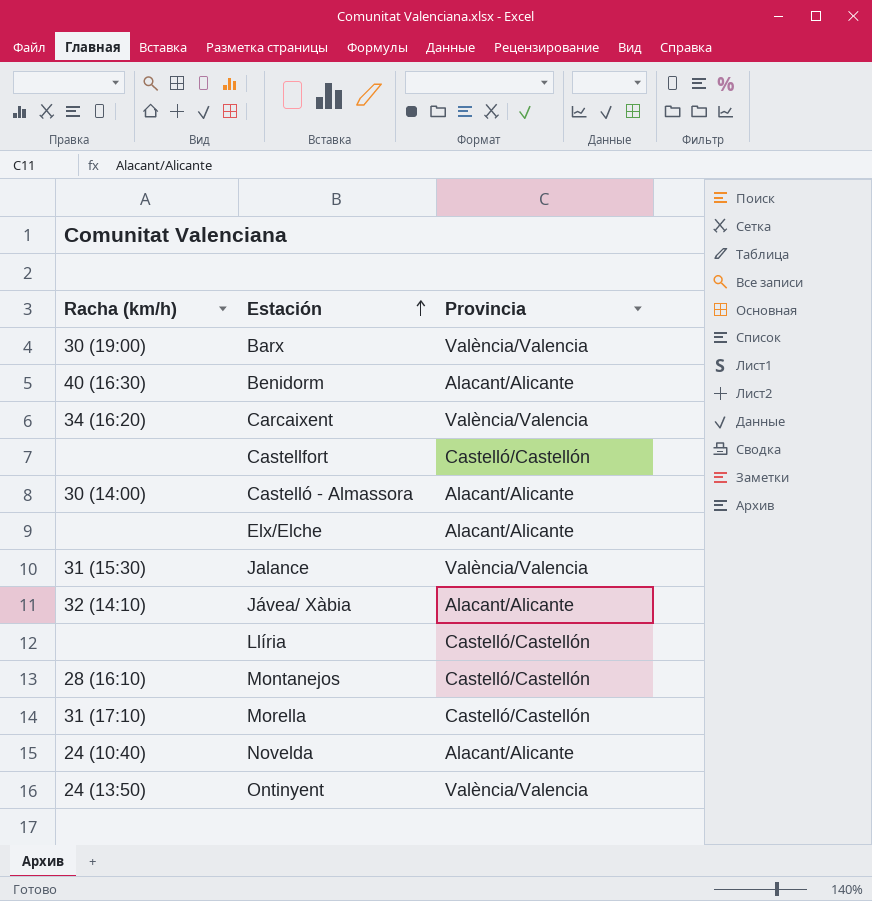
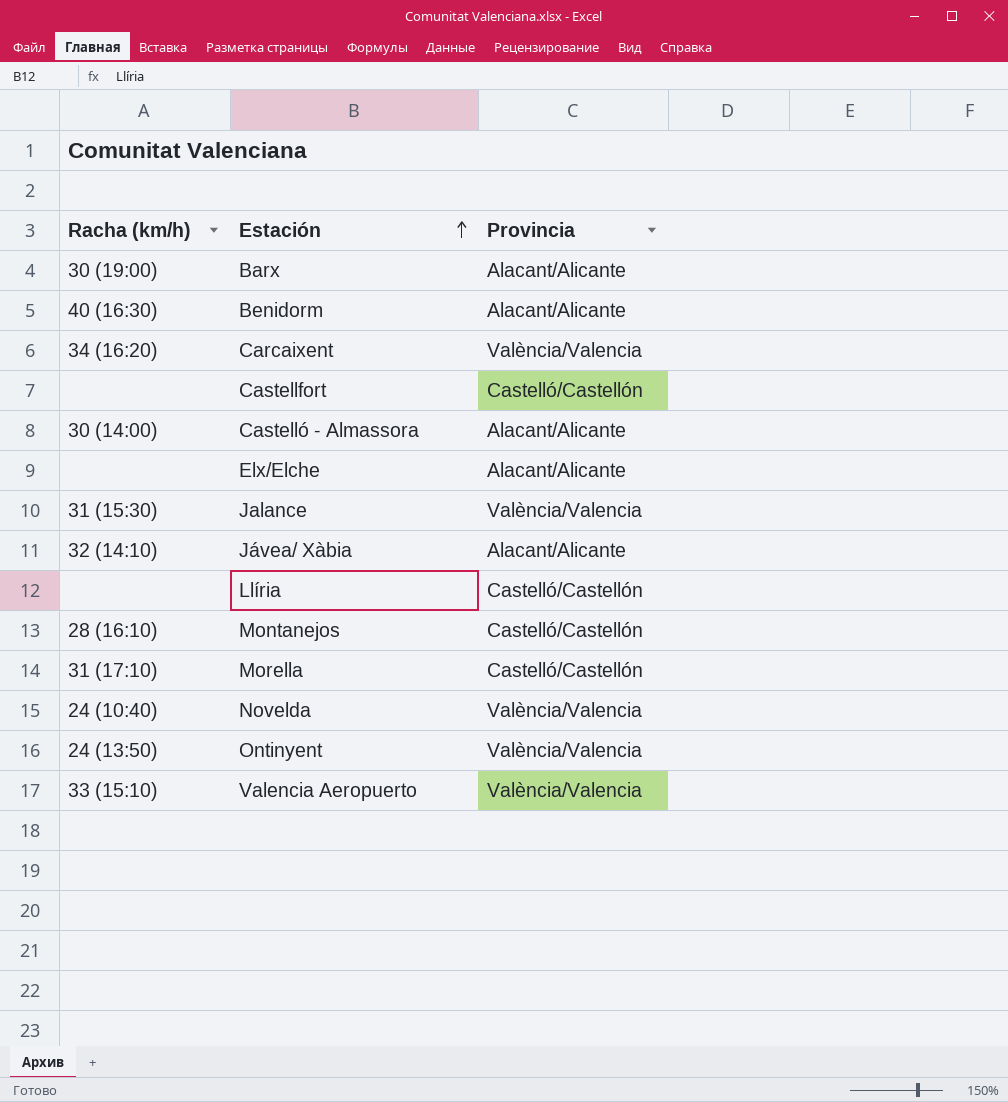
Barx | Provincia: València/Valencia -> Alacant/Alicante
Novelda | Provincia: Alacant/Alicante -> València/Valencia
row Valencia Aeropuerto: none -> 33 (15:10) | València/Valencia

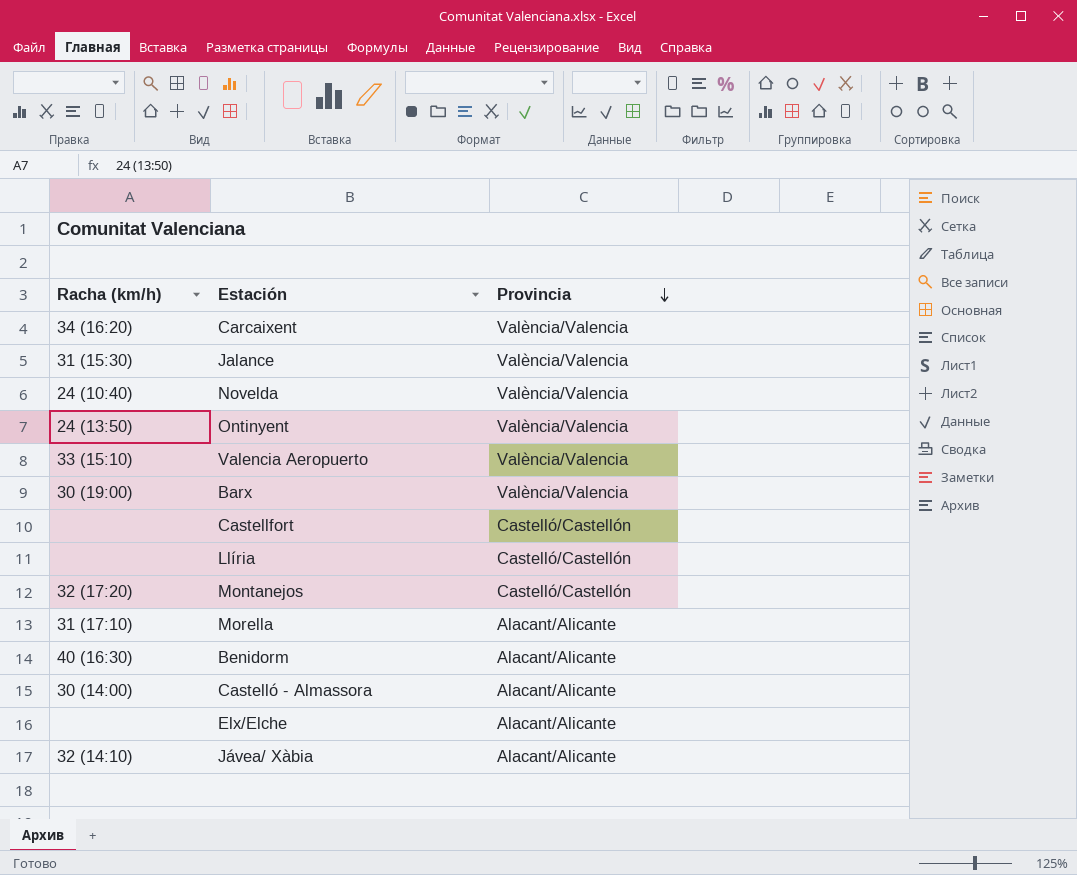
row order: Estación ascending -> Provincia descending
Barx | Provincia: Alacant/Alicante -> València/Valencia
Montanejos | Racha (km/h): 28 (16:10) -> 32 (17:20)
Morella | Provincia: Castelló/Castellón -> Alacant/Alicante

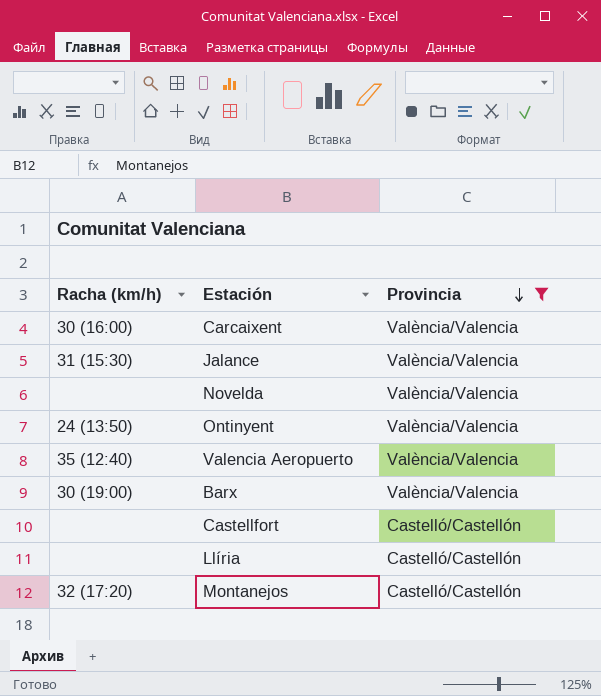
filter: none -> Provincia != Alacant/Alicante
Carcaixent | Racha (km/h): 34 (16:20) -> 30 (16:00)
Novelda | Racha (km/h): 24 (10:40) -> none
Valencia Aeropuerto | Racha (km/h): 33 (15:10) -> 35 (12:40)

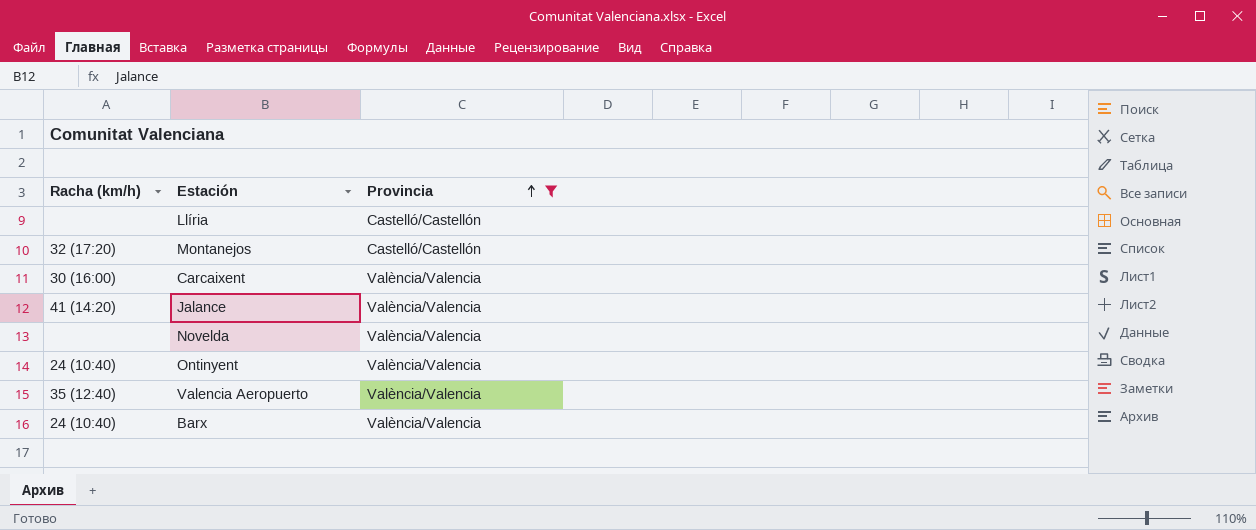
row order: Provincia descending -> Provincia ascending
row Castellfort: none | Castelló/Castellón -> none
Jalance | Racha (km/h): 31 (15:30) -> 41 (14:20)
Ontinyent | Racha (km/h): 24 (13:50) -> 24 (10:40)
Barx | Racha (km/h): 30 (19:00) -> 24 (10:40)

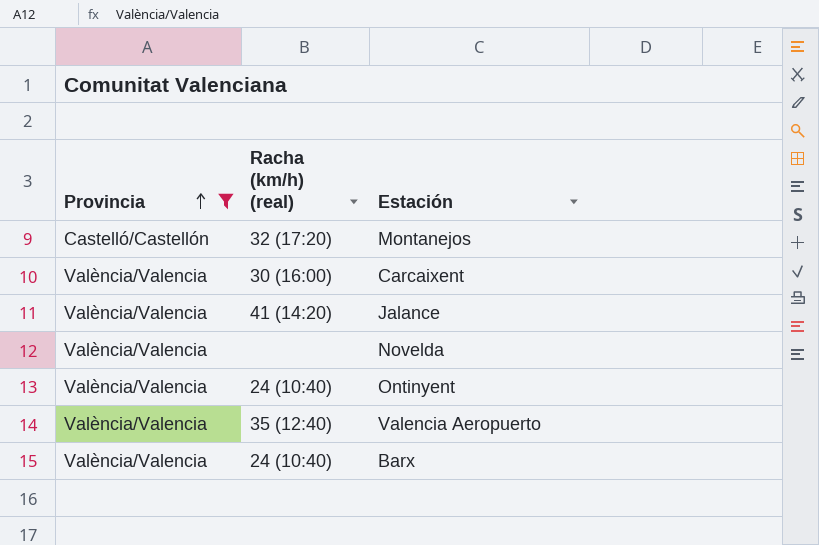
column Provincia | position: 3 -> 1
column name: Racha (km/h) -> Racha (km/h) (real)
row Llíria: none | Castelló/Castellón -> none

